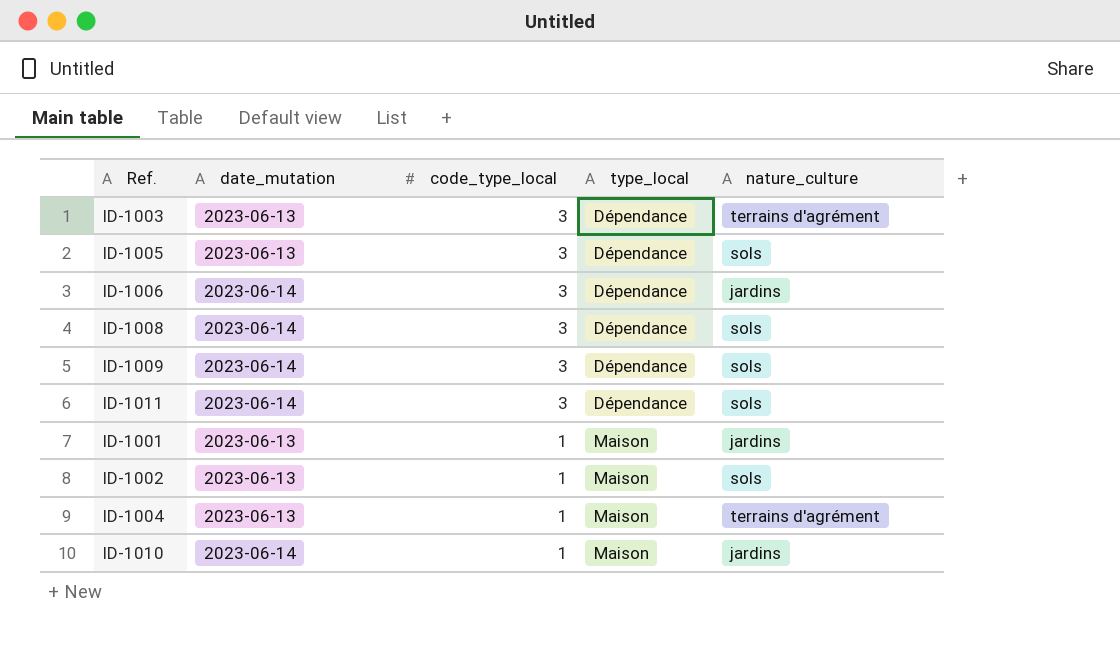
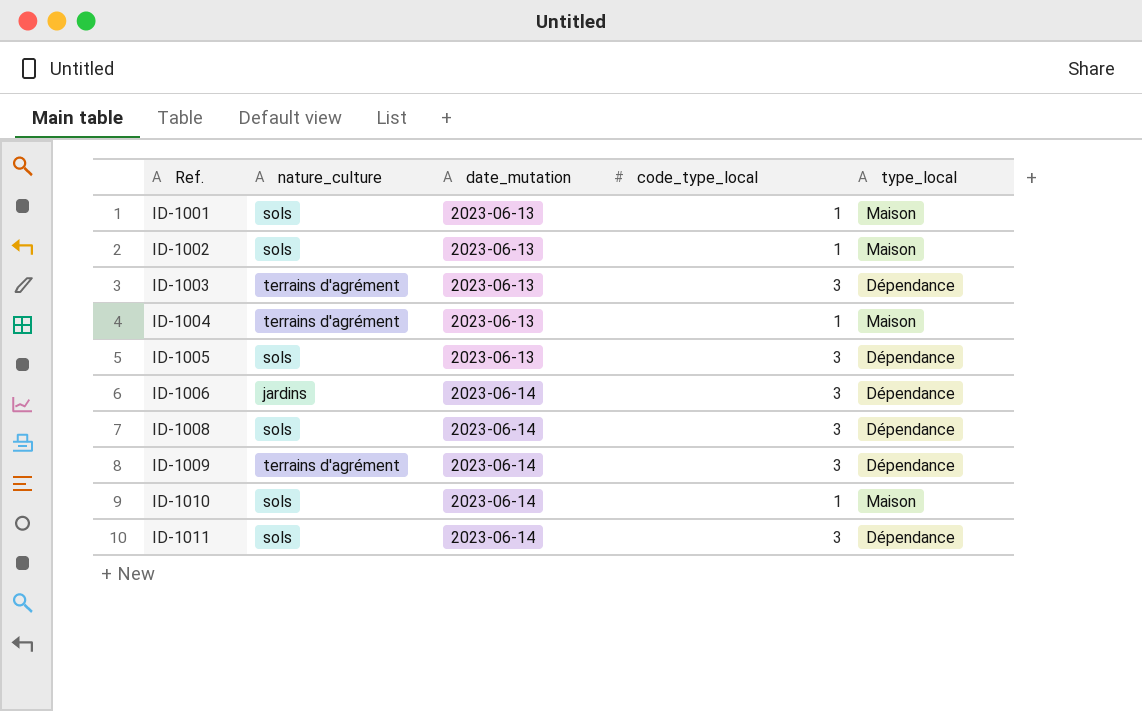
row order: code_type_local descending -> Ref. ascending
column nature_culture | position: 5 -> 2
ID-1001 | nature_culture: jardins -> sols
ID-1009 | nature_culture: sols -> terrains d'agrément
ID-1010 | nature_culture: jardins -> sols

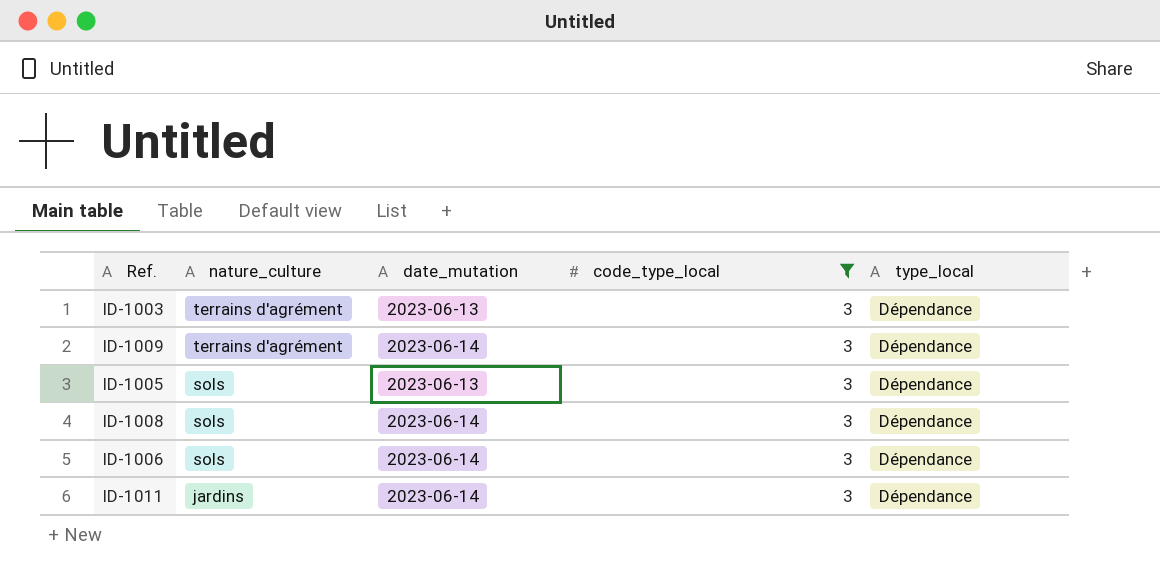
filter: none -> code_type_local = 3
row order: Ref. ascending -> nature_culture descending
ID-1006 | nature_culture: jardins -> sols
ID-1011 | nature_culture: sols -> jardins

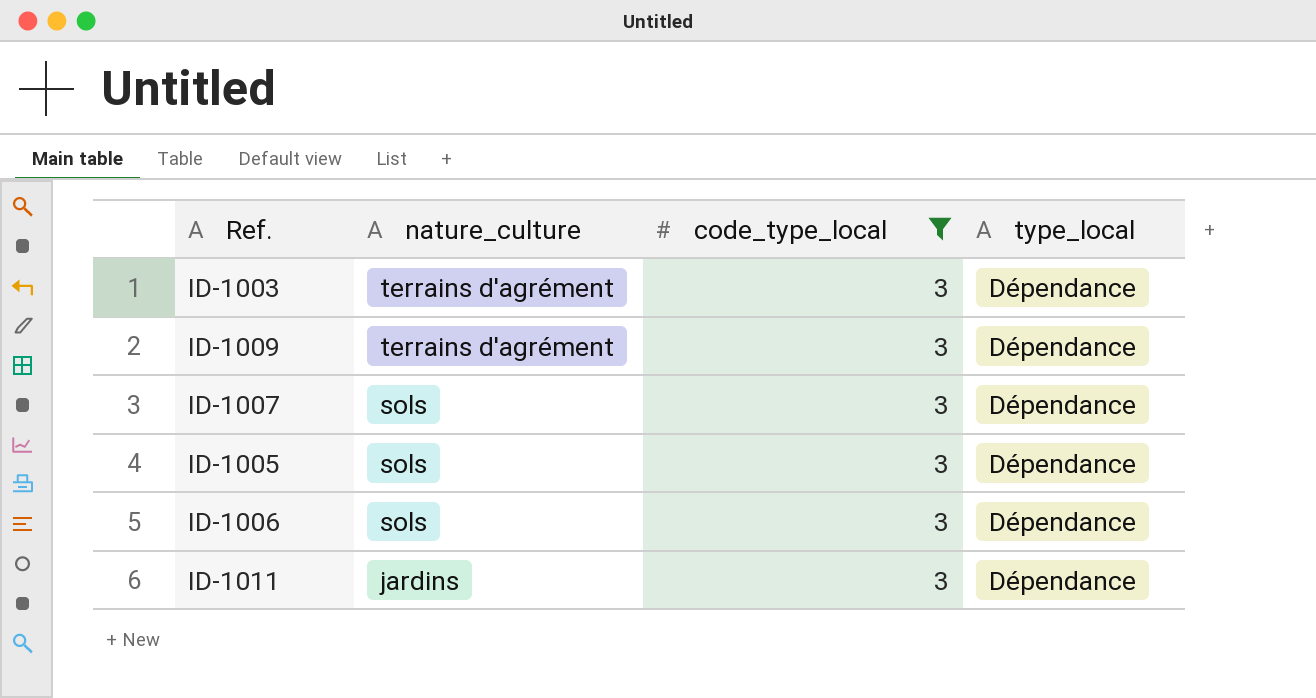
column date_mutation | position: 3 -> none
row ID-1008: sols | 2023-06-14 | 3 | Dépendance -> none
row ID-1007: none -> sols | 3 | Dépendance

